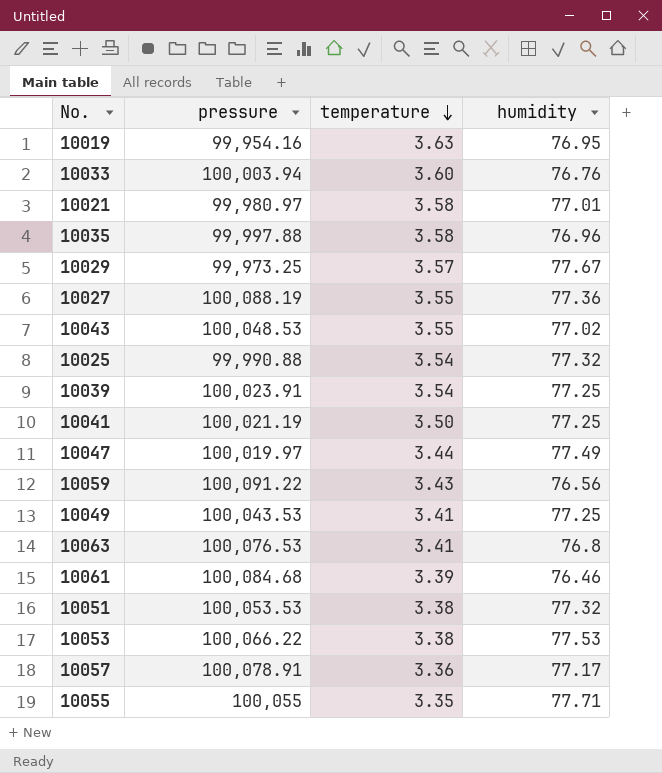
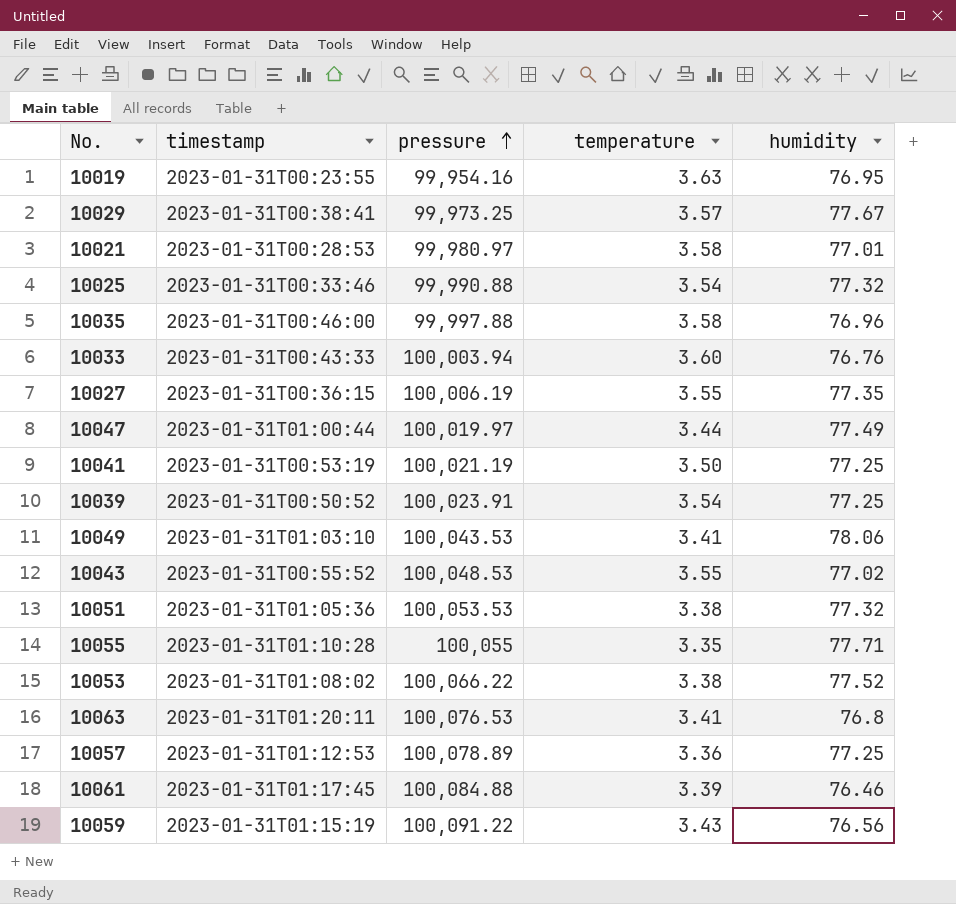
row order: temperature descending -> pressure ascending
column timestamp | position: none -> 2
10027 | pressure: 100,088.19 -> 100,006.19
10027 | humidity: 77.36 -> 77.35
10049 | humidity: 77.25 -> 78.06
10053 | humidity: 77.53 -> 77.52
10057 | pressure: 100,078.91 -> 100,078.89
10057 | humidity: 77.17 -> 77.25
10061 | pressure: 100,084.68 -> 100,084.88

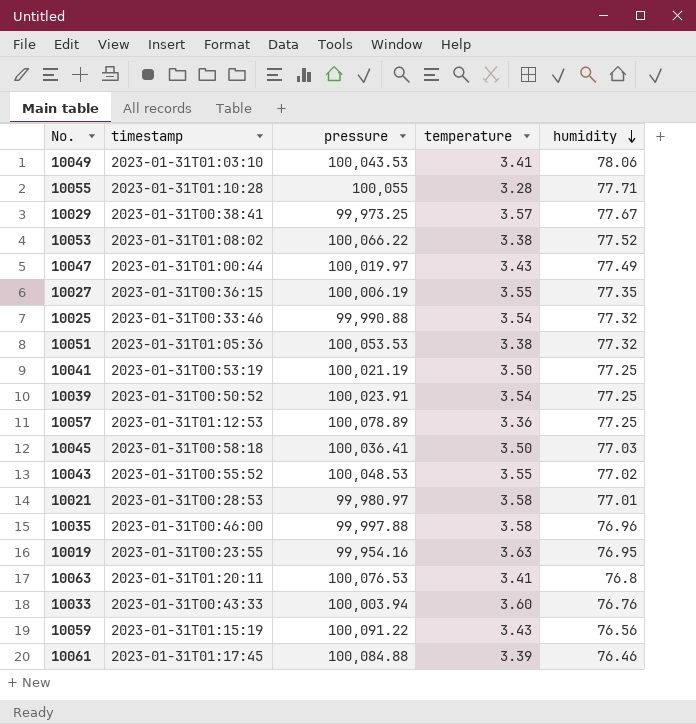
row order: pressure ascending -> humidity descending
10055 | temperature: 3.35 -> 3.28
10047 | temperature: 3.44 -> 3.43
row 10045: none -> 2023-01-31T00:58:18 | 100,036.41 | 3.50 | 77.03

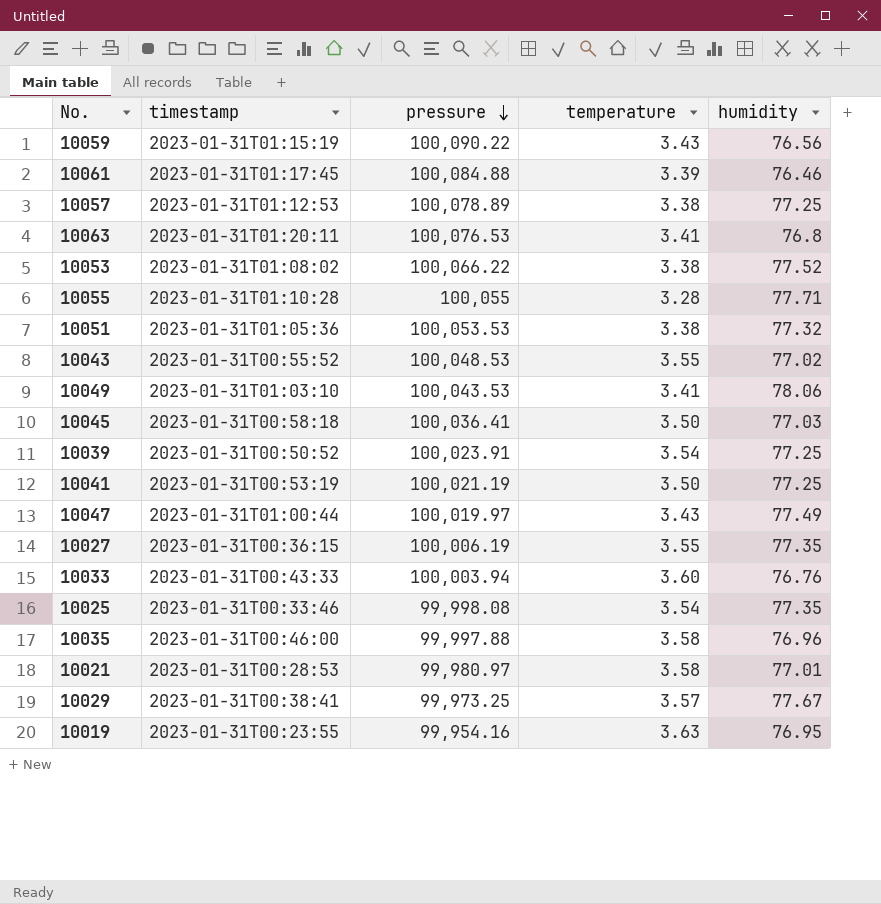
row order: humidity descending -> pressure descending
10059 | pressure: 100,091.22 -> 100,090.22
10057 | temperature: 3.36 -> 3.38
10025 | pressure: 99,990.88 -> 99,998.08
10025 | humidity: 77.32 -> 77.35

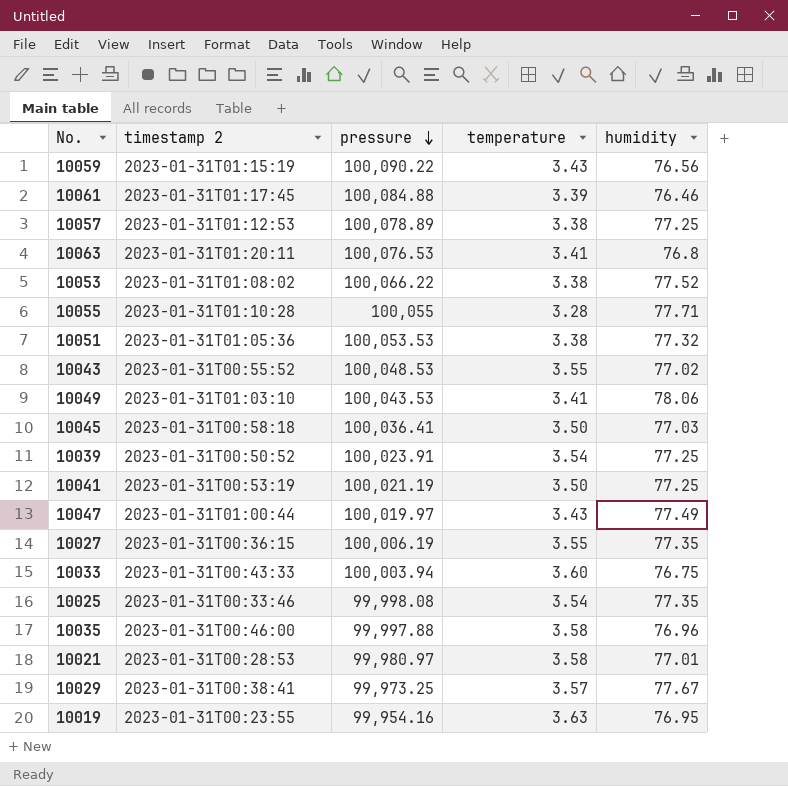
column name: timestamp -> timestamp 2
10033 | humidity: 76.76 -> 76.75

